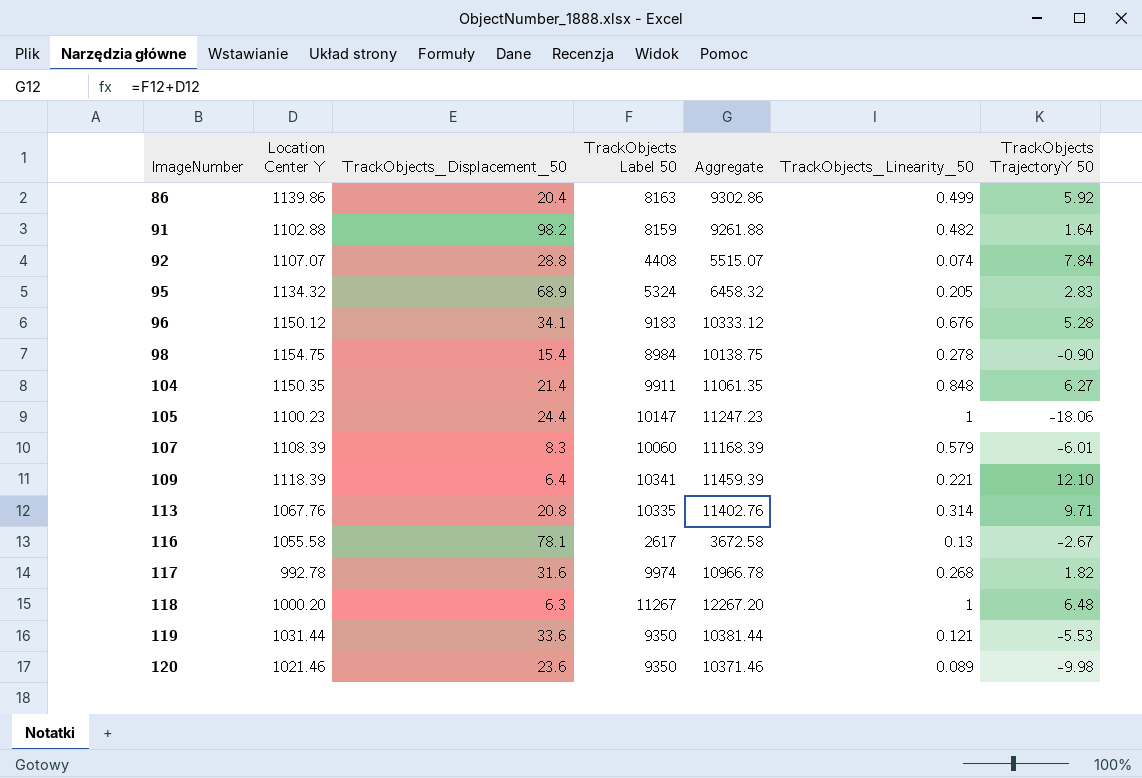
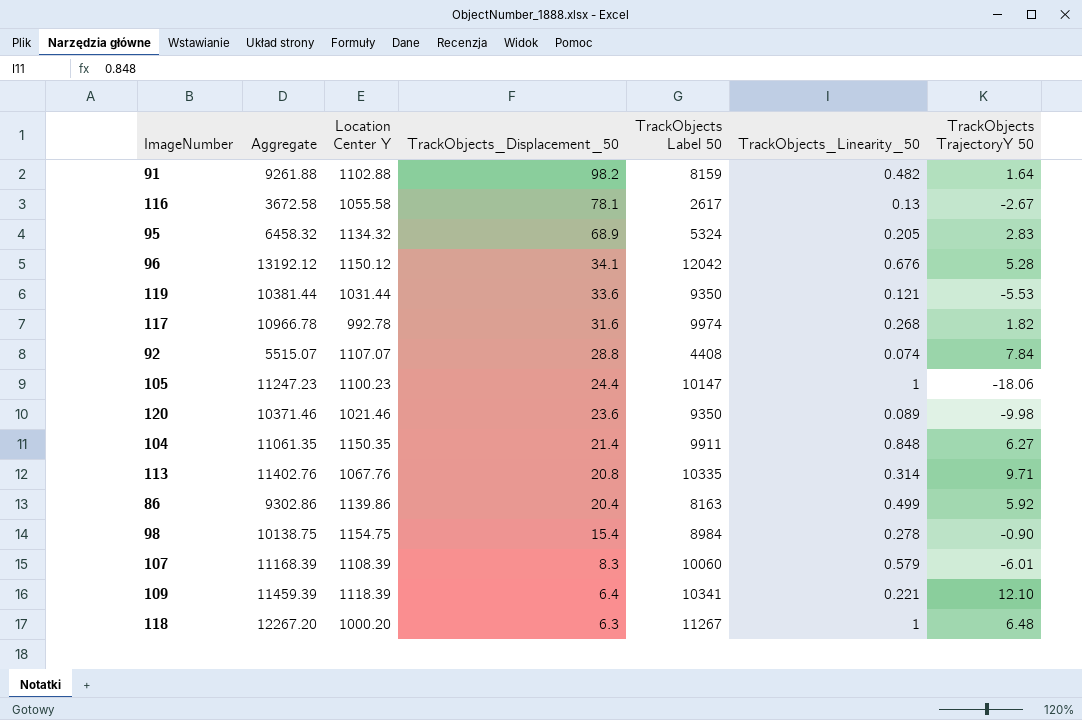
row order: ImageNumber ascending -> TrackObjects_Displacement_50 descending
column Aggregate | position: 5 -> 2
96 | Aggregate: 10333.12 -> 13192.12
96 | TrackObjects Label 50: 9183 -> 12042

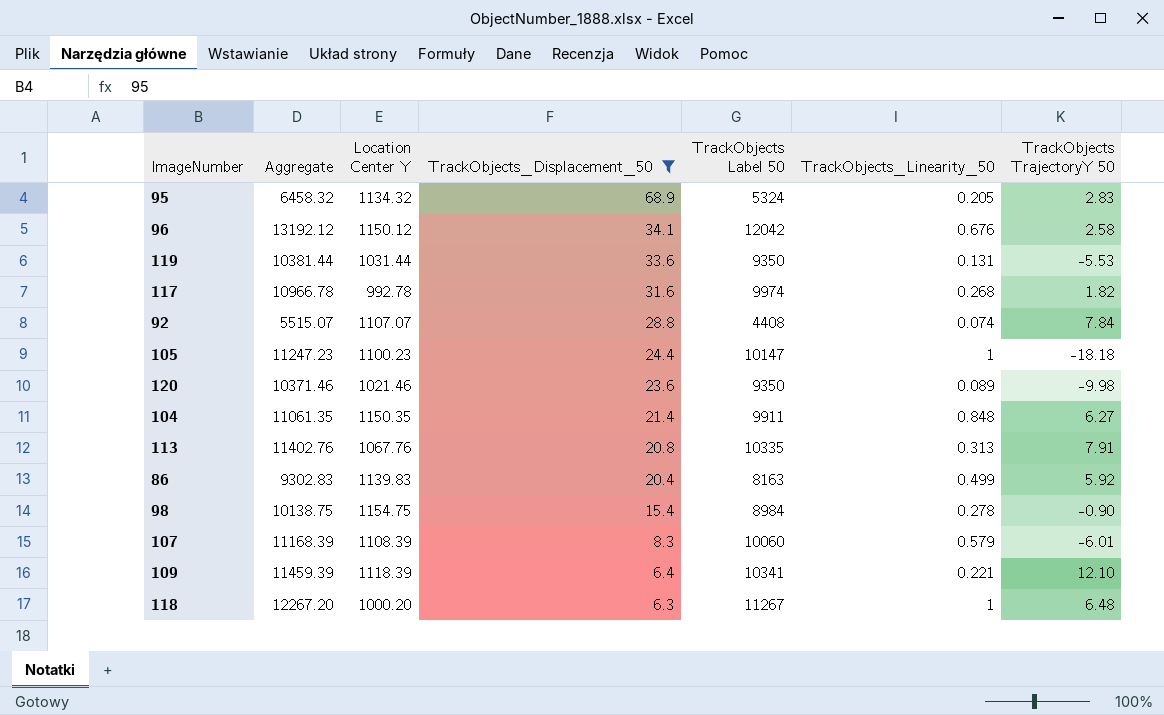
filter: none -> TrackObjects_Displacement_50 <= 68.9
96 | TrackObjects TrajectoryY 50: 5.28 -> 2.58
119 | TrackObjects_Linearity_50: 0.121 -> 0.131
105 | TrackObjects TrajectoryY 50: -18.06 -> -18.18
113 | TrackObjects_Linearity_50: 0.314 -> 0.313
113 | TrackObjects TrajectoryY 50: 9.71 -> 7.91
86 | Aggregate: 9302.86 -> 9302.83
86 | Location Center Y: 1139.86 -> 1139.83

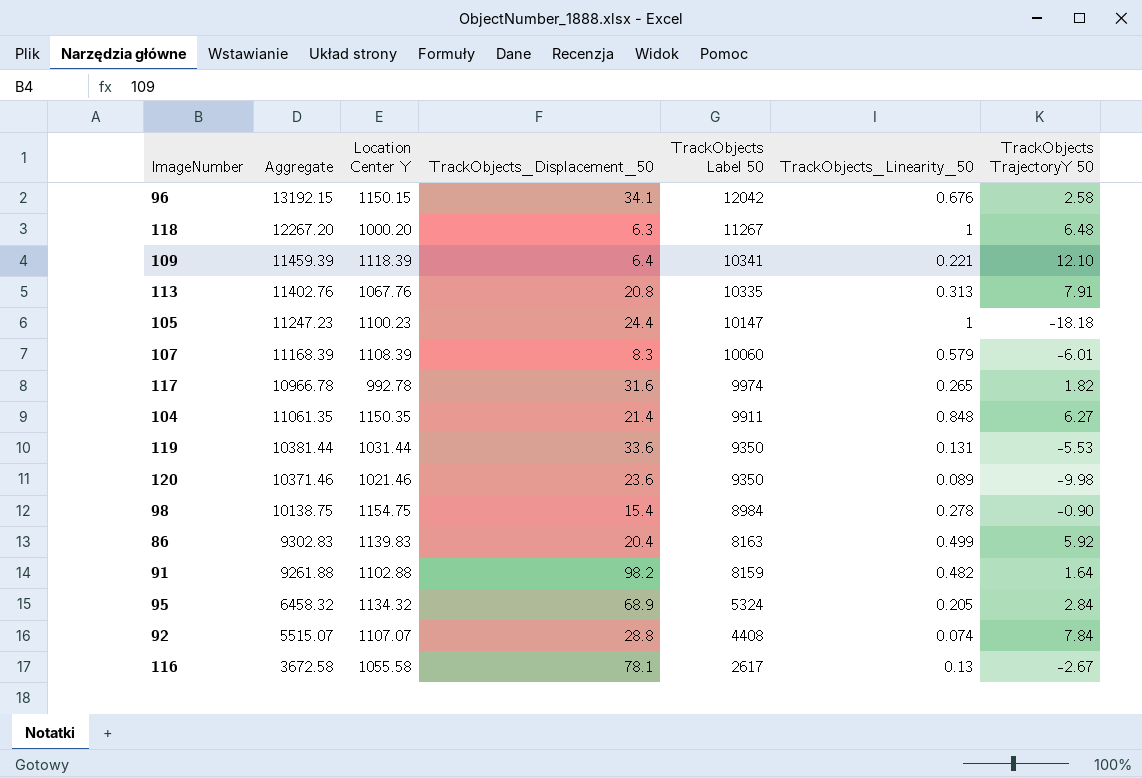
filter: TrackObjects_Displacement_50 <= 68.9 -> none
row order: TrackObjects_Displacement_50 descending -> TrackObjects Label 50 descending
96 | Aggregate: 13192.12 -> 13192.15
96 | Location Center Y: 1150.12 -> 1150.15
117 | TrackObjects_Linearity_50: 0.268 -> 0.265
95 | TrackObjects TrajectoryY 50: 2.83 -> 2.84

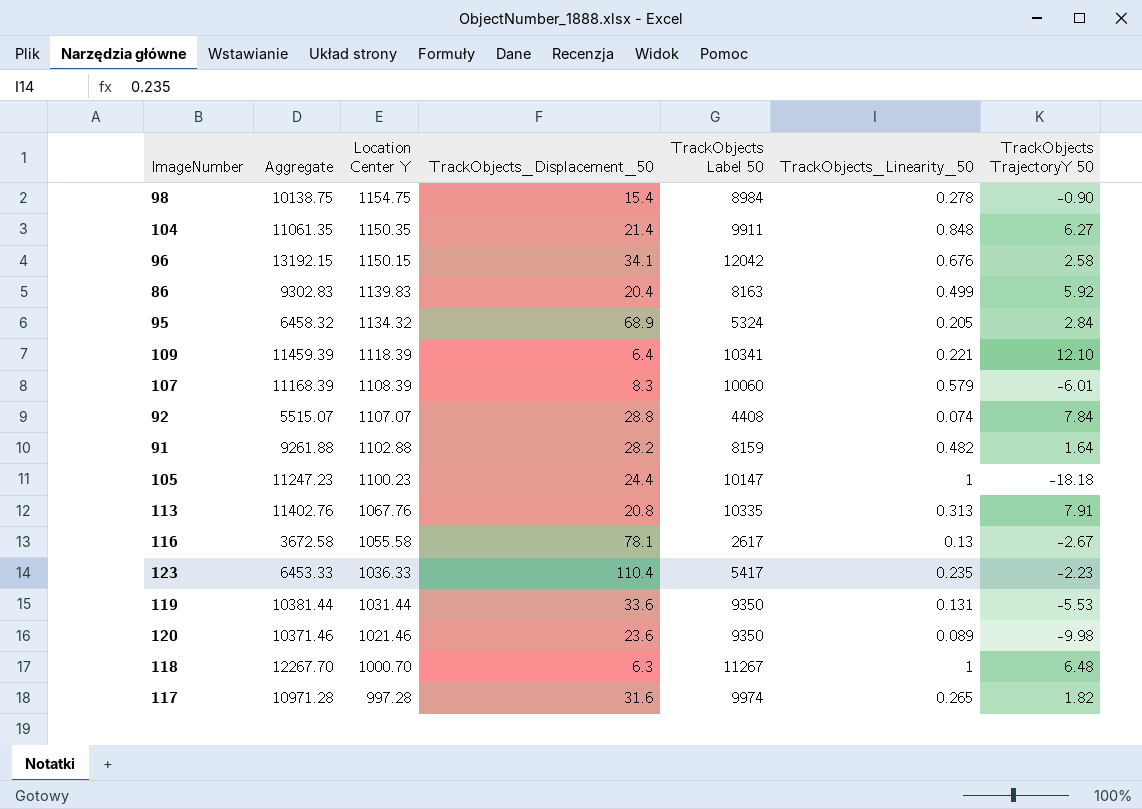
row order: TrackObjects Label 50 descending -> Location Center Y descending
91 | TrackObjects_Displacement_50: 98.2 -> 28.2
row 123: none -> 6453.33 | 1036.33 | 110.4 | 5417 | 0.235 | -2.23
118 | Aggregate: 12267.20 -> 12267.70
118 | Location Center Y: 1000.20 -> 1000.70
117 | Aggregate: 10966.78 -> 10971.28
117 | Location Center Y: 992.78 -> 997.28

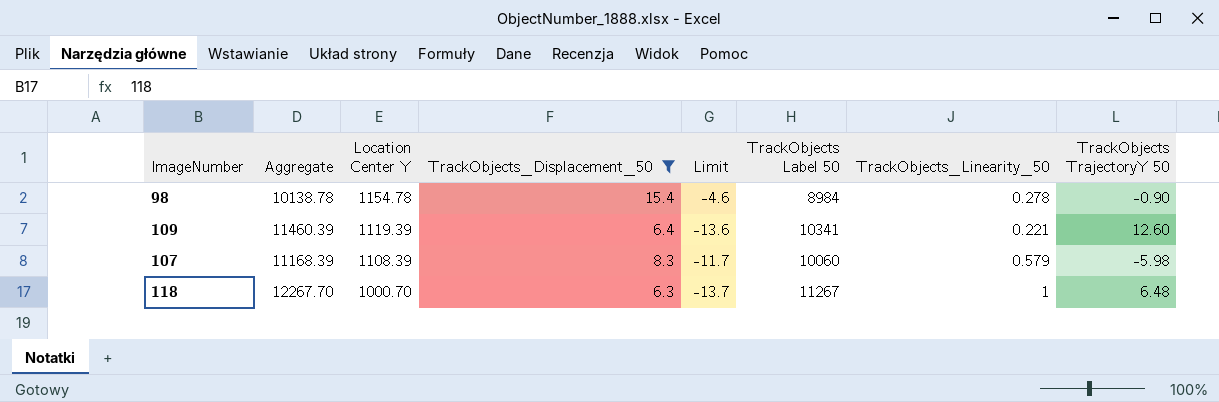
filter: none -> TrackObjects_Displacement_50 <= 15.4
column Limit | formula: none -> [TrackObjects_Displacement_50] - 20
98 | Aggregate: 10138.75 -> 10138.78
98 | Location Center Y: 1154.75 -> 1154.78
109 | Aggregate: 11459.39 -> 11460.39
109 | Location Center Y: 1118.39 -> 1119.39
109 | TrackObjects TrajectoryY 50: 12.10 -> 12.60
107 | TrackObjects TrajectoryY 50: -6.01 -> -5.98

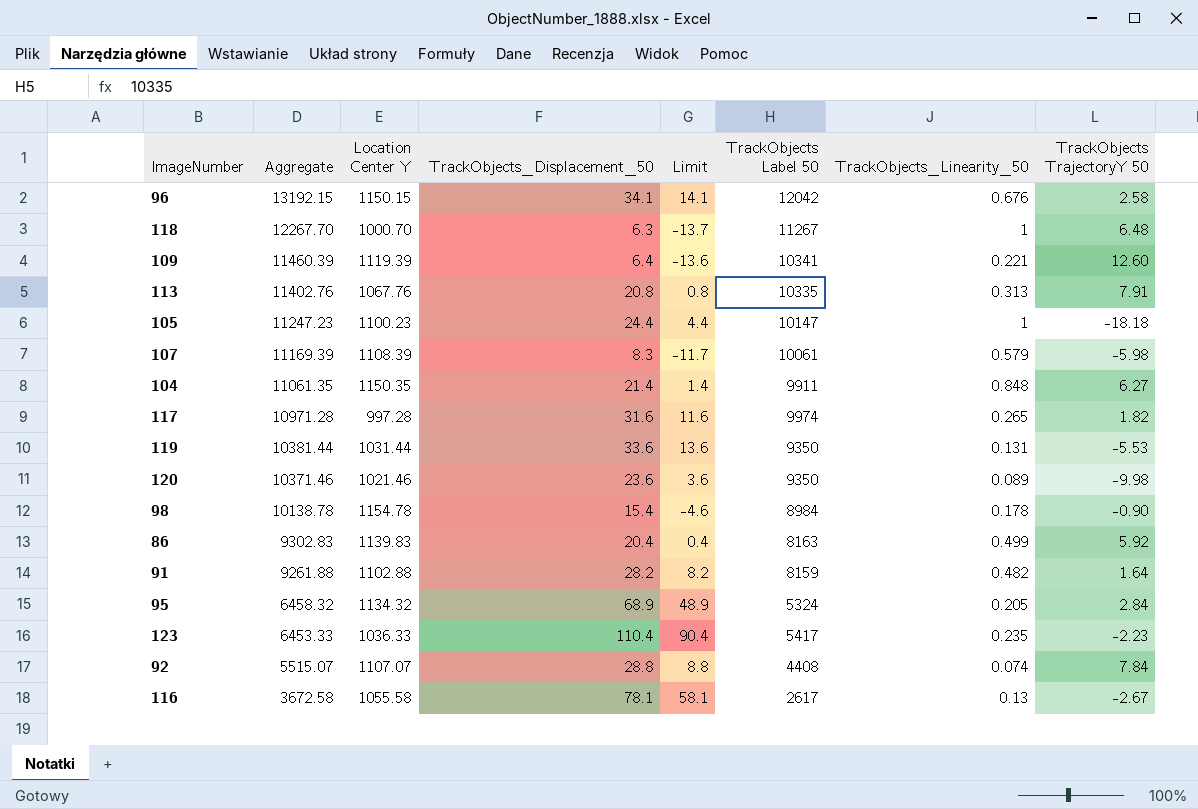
filter: TrackObjects_Displacement_50 <= 15.4 -> none
row order: Location Center Y descending -> Aggregate descending
107 | Aggregate: 11168.39 -> 11169.39
107 | TrackObjects Label 50: 10060 -> 10061
98 | TrackObjects_Linearity_50: 0.278 -> 0.178

